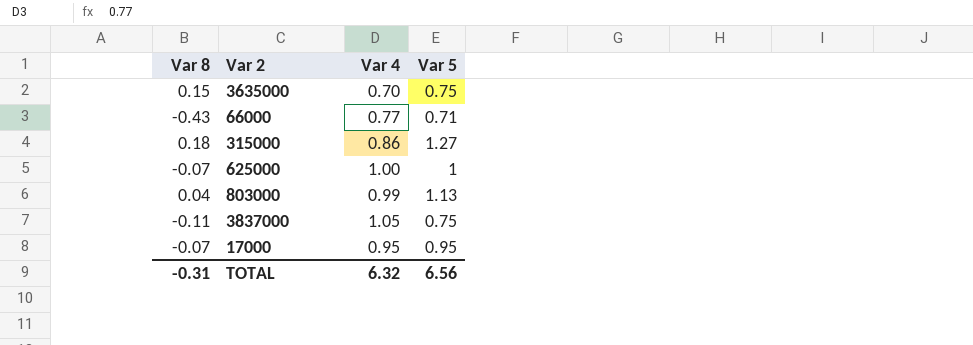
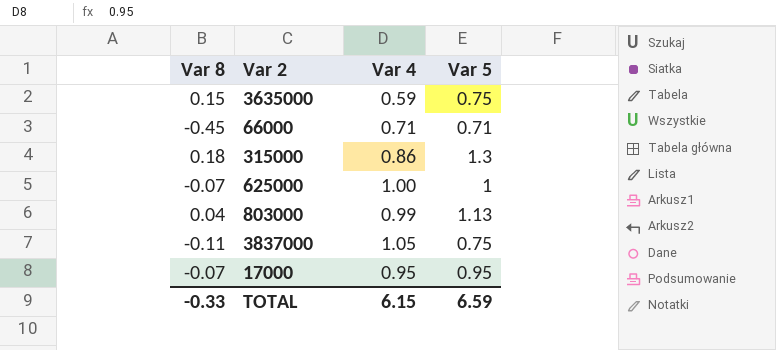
3635000 | Var 4: 0.70 -> 0.59
66000 | Var 8: -0.43 -> -0.45
66000 | Var 4: 0.77 -> 0.71
315000 | Var 5: 1.27 -> 1.3
TOTAL | Var 8: -0.31 -> -0.33
TOTAL | Var 4: 6.32 -> 6.15
TOTAL | Var 5: 6.56 -> 6.59

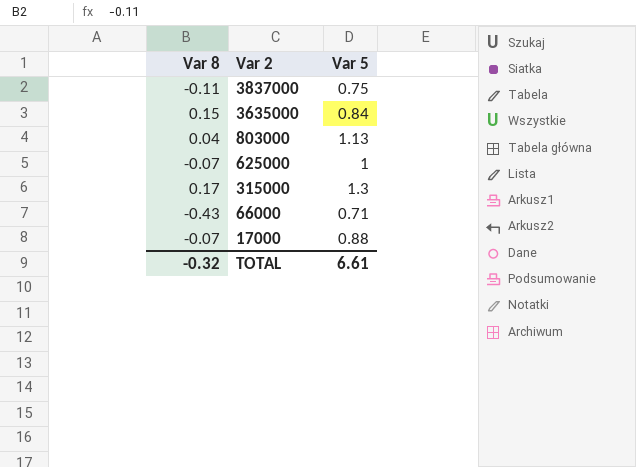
row order: none -> Var 2 descending
column Var 4 | position: 3 -> none
3635000 | Var 5: 0.75 -> 0.84
315000 | Var 8: 0.18 -> 0.17
66000 | Var 8: -0.45 -> -0.43
17000 | Var 5: 0.95 -> 0.88
TOTAL | Var 8: -0.33 -> -0.32
TOTAL | Var 5: 6.59 -> 6.61

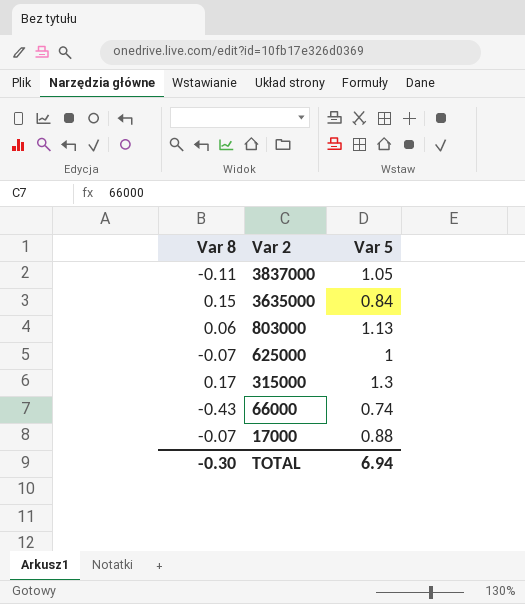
3837000 | Var 5: 0.75 -> 1.05
803000 | Var 8: 0.04 -> 0.06
66000 | Var 5: 0.71 -> 0.74
TOTAL | Var 8: -0.32 -> -0.30
TOTAL | Var 5: 6.61 -> 6.94

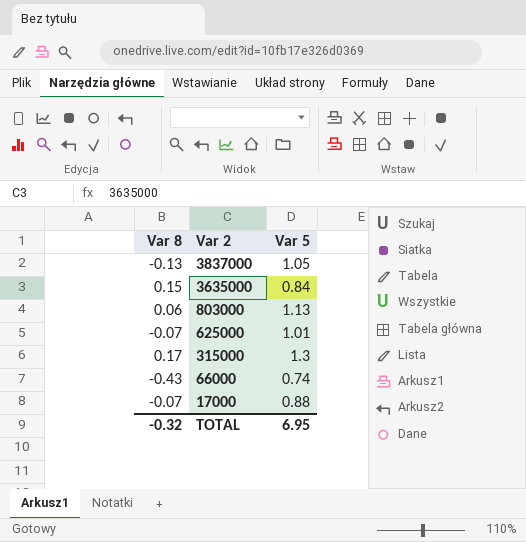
3837000 | Var 8: -0.11 -> -0.13
625000 | Var 5: 1 -> 1.01
TOTAL | Var 8: -0.30 -> -0.32
TOTAL | Var 5: 6.94 -> 6.95

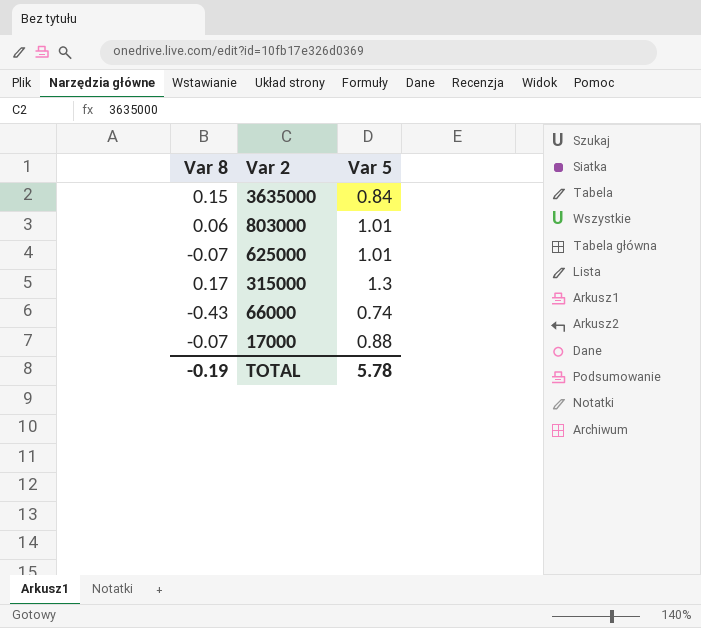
row 3837000: -0.13 | 1.05 -> none
803000 | Var 5: 1.13 -> 1.01
TOTAL | Var 8: -0.32 -> -0.19
TOTAL | Var 5: 6.95 -> 5.78

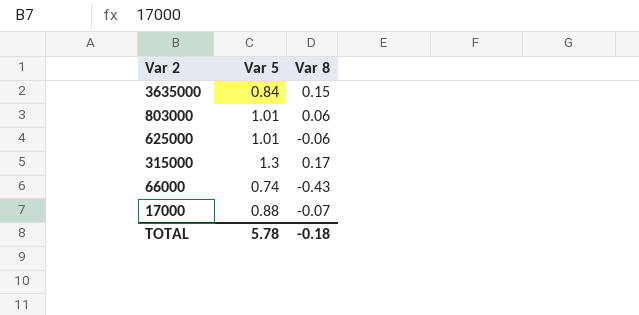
column Var 8 | position: 1 -> 3
625000 | Var 8: -0.07 -> -0.06
TOTAL | Var 8: -0.19 -> -0.18

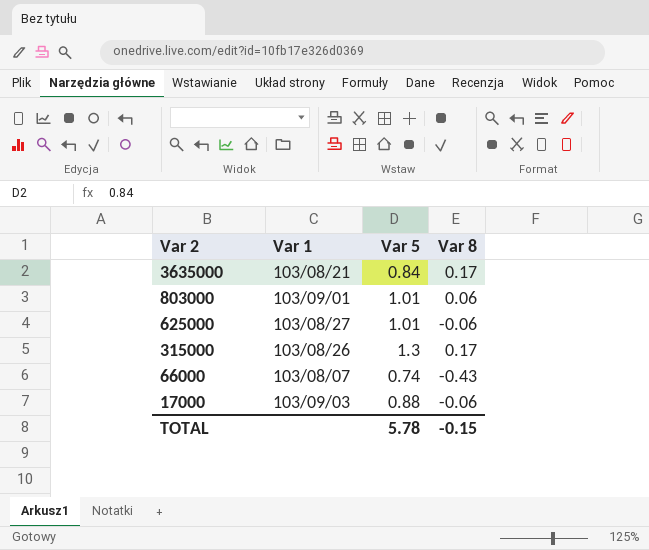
column Var 1 | position: none -> 2
3635000 | Var 8: 0.15 -> 0.17
17000 | Var 8: -0.07 -> -0.06
TOTAL | Var 8: -0.18 -> -0.15

